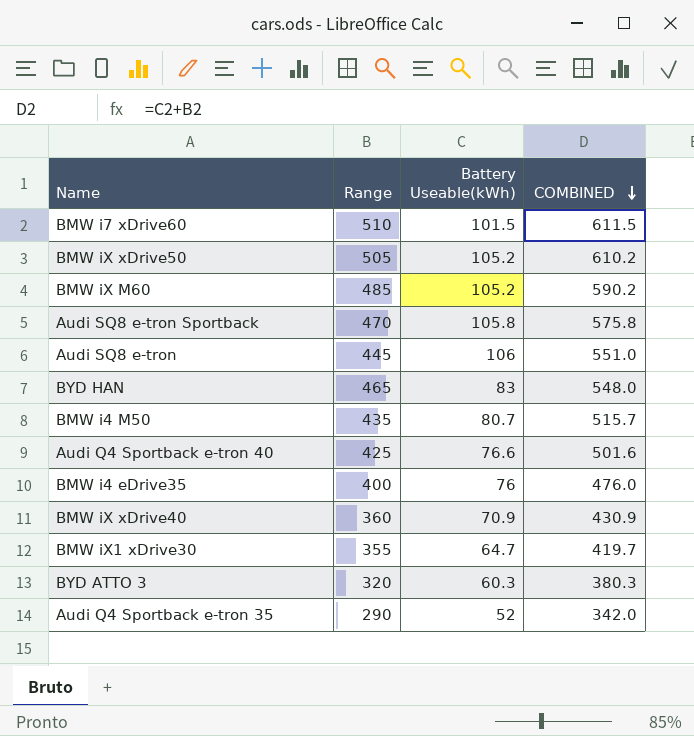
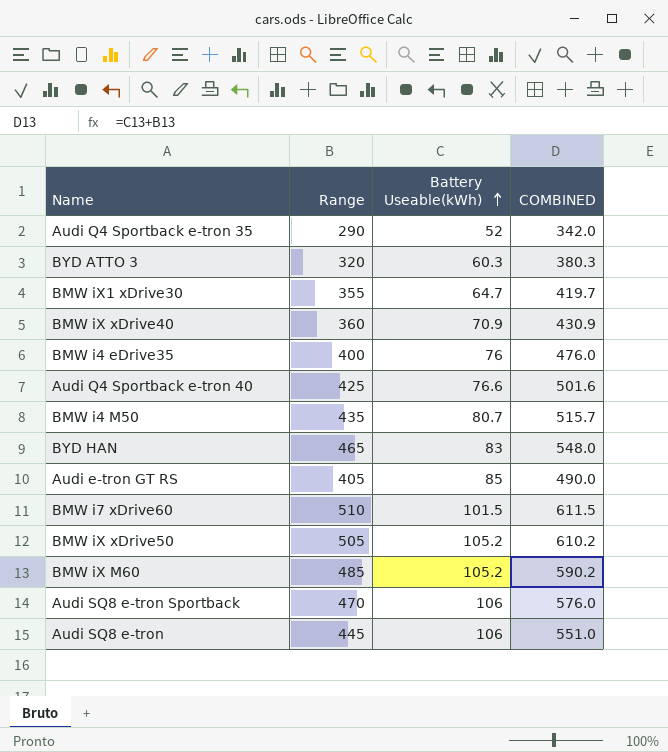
row order: COMBINED descending -> Battery Useable(kWh) ascending
row Audi e-tron GT RS: none -> 405 | 85 | 490.0
Audi SQ8 e-tron Sportback | Battery Useable(kWh): 105.8 -> 106
Audi SQ8 e-tron Sportback | COMBINED: 575.8 -> 576.0

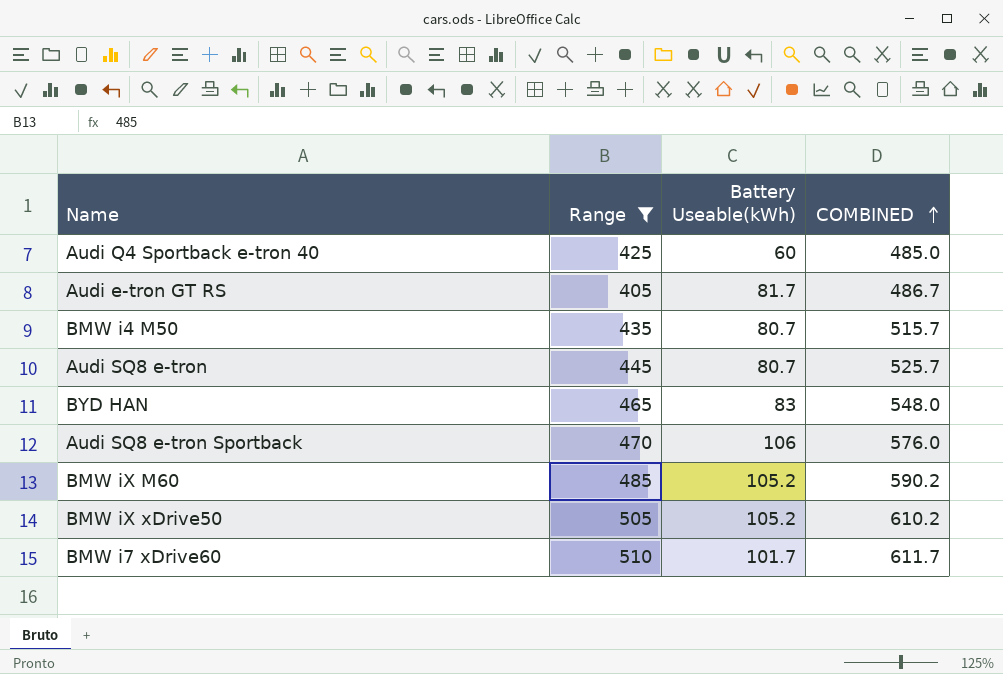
filter: none -> Range >= 405
row order: Battery Useable(kWh) ascending -> COMBINED ascending
Audi Q4 Sportback e-tron 40 | Battery Useable(kWh): 76.6 -> 60
Audi Q4 Sportback e-tron 40 | COMBINED: 501.6 -> 485.0
Audi e-tron GT RS | Battery Useable(kWh): 85 -> 81.7
Audi e-tron GT RS | COMBINED: 490.0 -> 486.7
Audi SQ8 e-tron | Battery Useable(kWh): 106 -> 80.7
Audi SQ8 e-tron | COMBINED: 551.0 -> 525.7
BMW i7 xDrive60 | Battery Useable(kWh): 101.5 -> 101.7
BMW i7 xDrive60 | COMBINED: 611.5 -> 611.7

